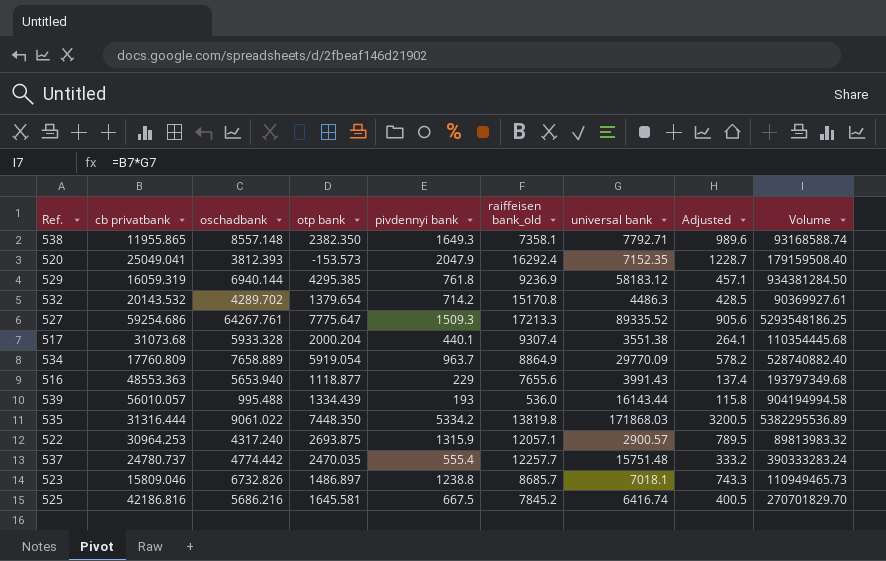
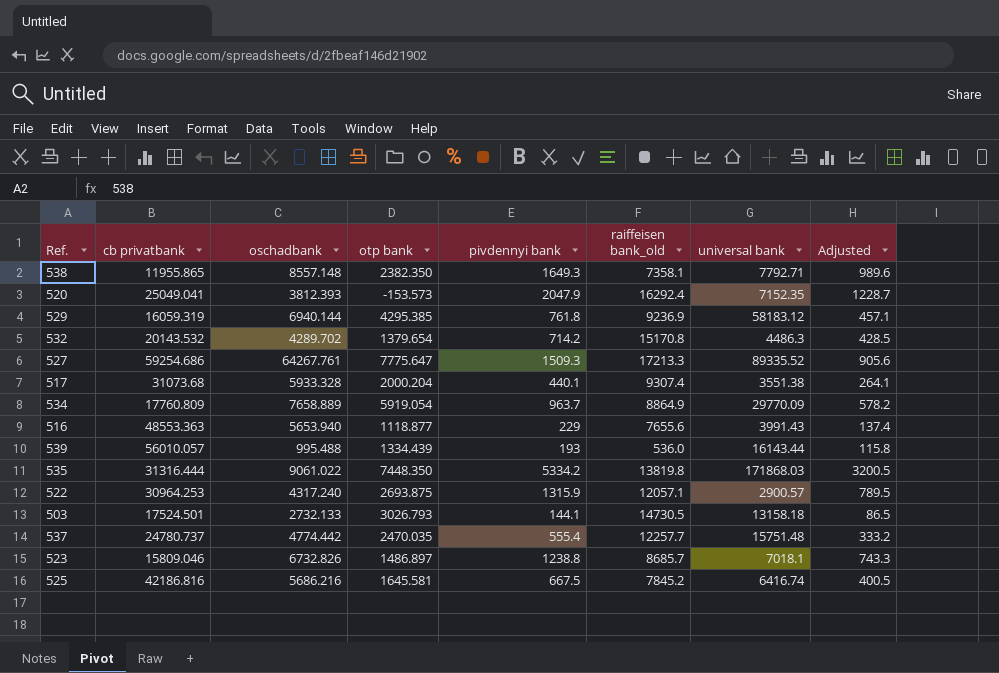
column Volume | formula: [cb privatbank] * [universal bank] -> none
row 503: none -> 17524.501 | 2732.133 | 3026.793 | 144.1 | 14730.5 | 13158.18 | 86.5

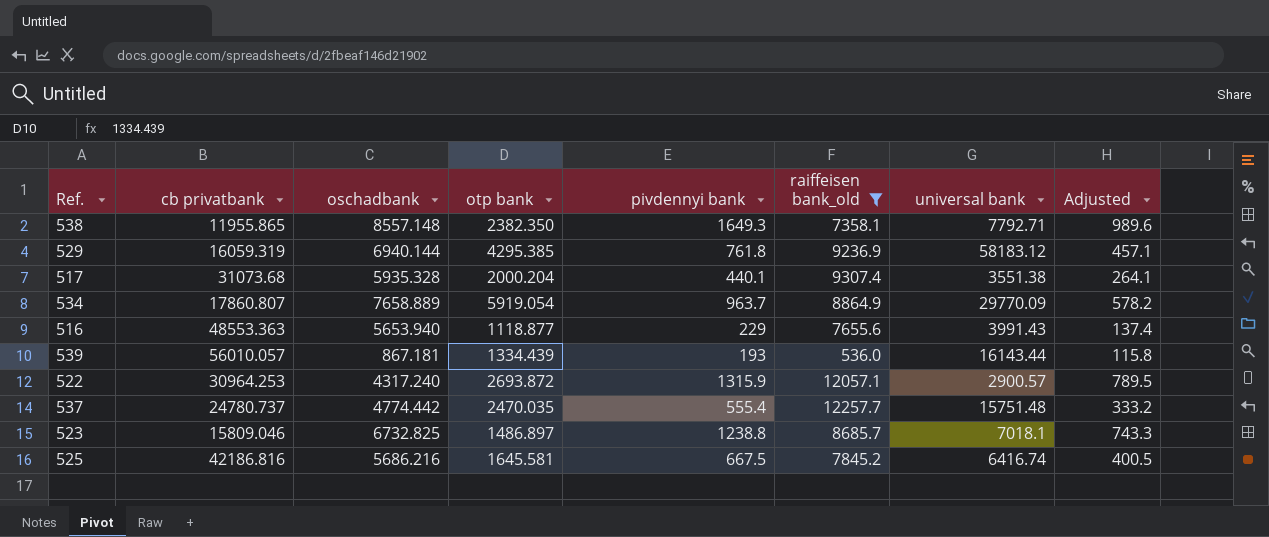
filter: none -> raiffeisen bank_old <= 12257.7
517 | oschadbank: 5933.328 -> 5935.328
534 | cb privatbank: 17760.809 -> 17860.807
539 | oschadbank: 995.488 -> 867.181
522 | otp bank: 2693.875 -> 2693.872
523 | oschadbank: 6732.826 -> 6732.825

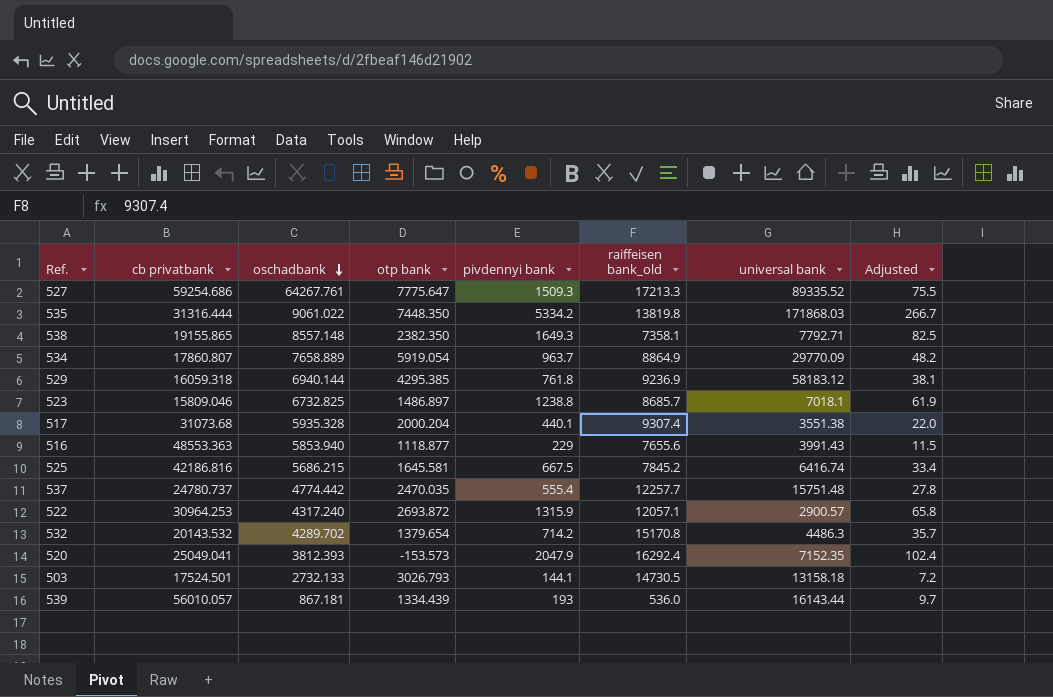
filter: raiffeisen bank_old <= 12257.7 -> none
row order: none -> oschadbank descending
column Adjusted | formula: [pivdennyi bank] * 0.6 -> [pivdennyi bank] * 0.05
538 | cb privatbank: 11955.865 -> 19155.865
529 | cb privatbank: 16059.319 -> 16059.318
516 | oschadbank: 5653.940 -> 5853.940
525 | oschadbank: 5686.216 -> 5686.215

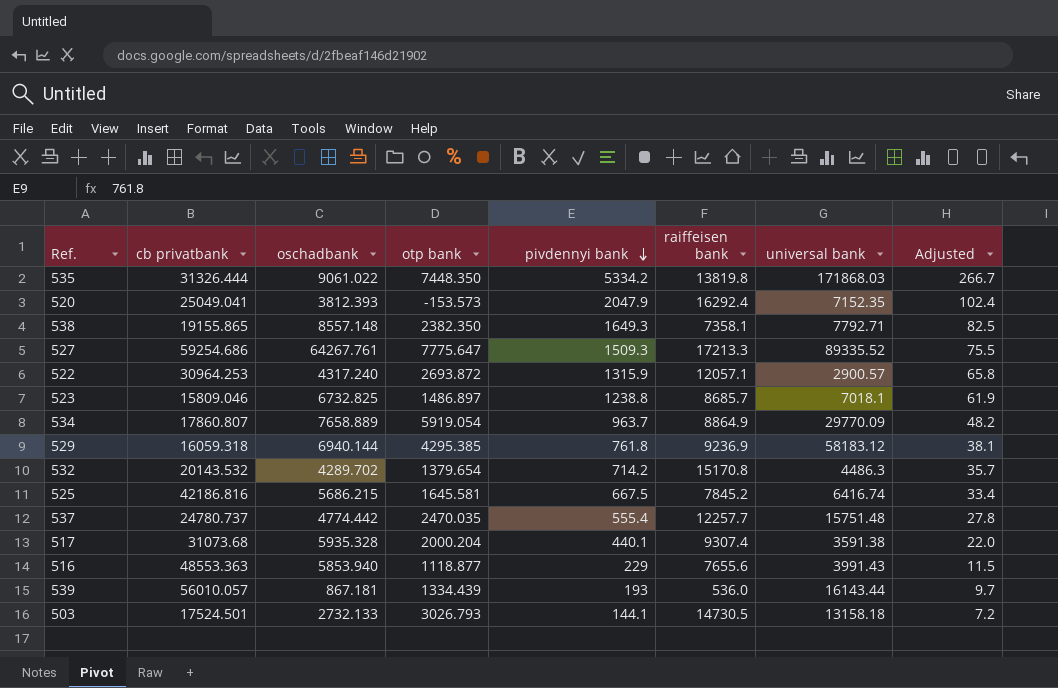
row order: oschadbank descending -> pivdennyi bank descending
column name: raiffeisen bank_old -> raiffeisen bank
535 | cb privatbank: 31316.444 -> 31326.444
517 | universal bank: 3551.38 -> 3591.38

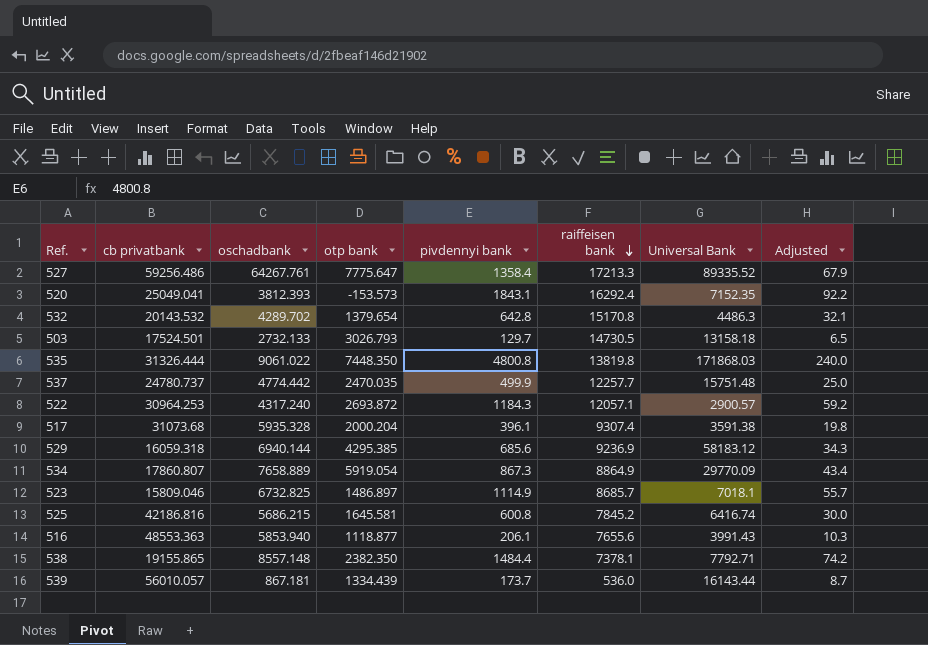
row order: pivdennyi bank descending -> raiffeisen bank descending
column name: universal bank -> Universal Bank
527 | cb privatbank: 59254.686 -> 59256.486
527 | pivdennyi bank: 1509.3 -> 1358.4
527 | Adjusted: 75.5 -> 67.9
520 | pivdennyi bank: 2047.9 -> 1843.1
520 | Adjusted: 102.4 -> 92.2
532 | pivdennyi bank: 714.2 -> 642.8
532 | Adjusted: 35.7 -> 32.1
503 | pivdennyi bank: 144.1 -> 129.7
503 | Adjusted: 7.2 -> 6.5
535 | pivdennyi bank: 5334.2 -> 4800.8
535 | Adjusted: 266.7 -> 240.0
537 | pivdennyi bank: 555.4 -> 499.9
537 | Adjusted: 27.8 -> 25.0
522 | pivdennyi bank: 1315.9 -> 1184.3
522 | Adjusted: 65.8 -> 59.2
517 | pivdennyi bank: 440.1 -> 396.1
517 | Adjusted: 22.0 -> 19.8
529 | pivdennyi bank: 761.8 -> 685.6
529 | Adjusted: 38.1 -> 34.3
534 | pivdennyi bank: 963.7 -> 867.3
534 | Adjusted: 48.2 -> 43.4
523 | pivdennyi bank: 1238.8 -> 1114.9
523 | Adjusted: 61.9 -> 55.7
525 | pivdennyi bank: 667.5 -> 600.8
525 | Adjusted: 33.4 -> 30.0
516 | pivdennyi bank: 229 -> 206.1
516 | Adjusted: 11.5 -> 10.3
538 | pivdennyi bank: 1649.3 -> 1484.4
538 | raiffeisen bank: 7358.1 -> 7378.1
538 | Adjusted: 82.5 -> 74.2
539 | pivdennyi bank: 193 -> 173.7
539 | Adjusted: 9.7 -> 8.7

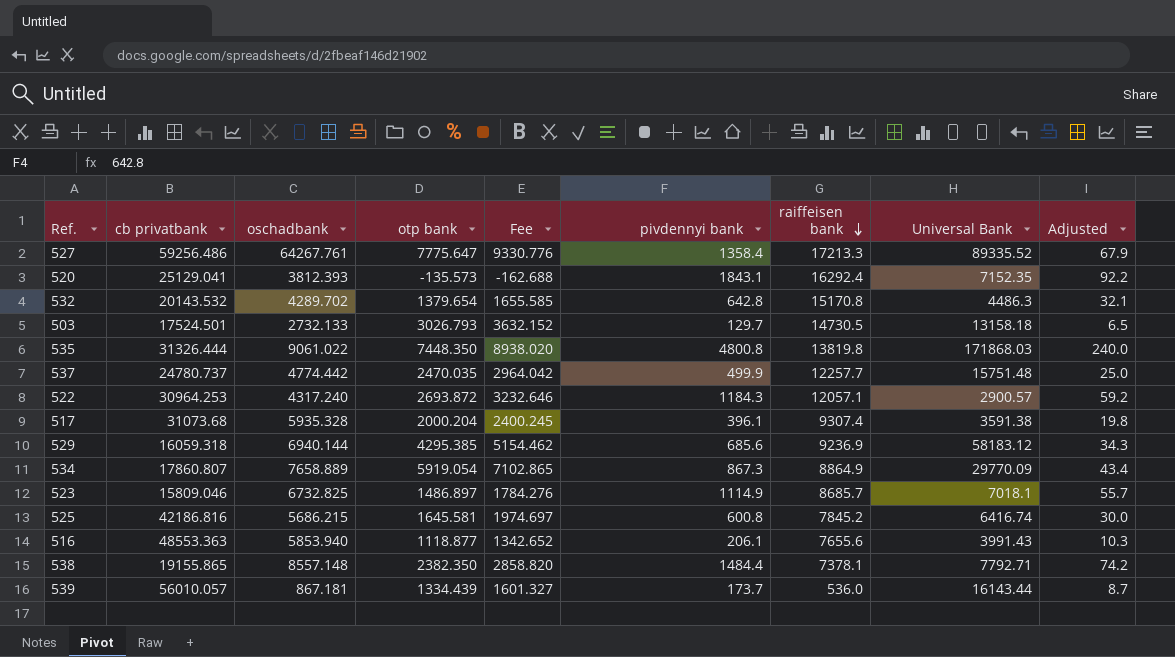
column Fee | formula: none -> [otp bank] * 1.2
520 | cb privatbank: 25049.041 -> 25129.041
520 | otp bank: -153.573 -> -135.573

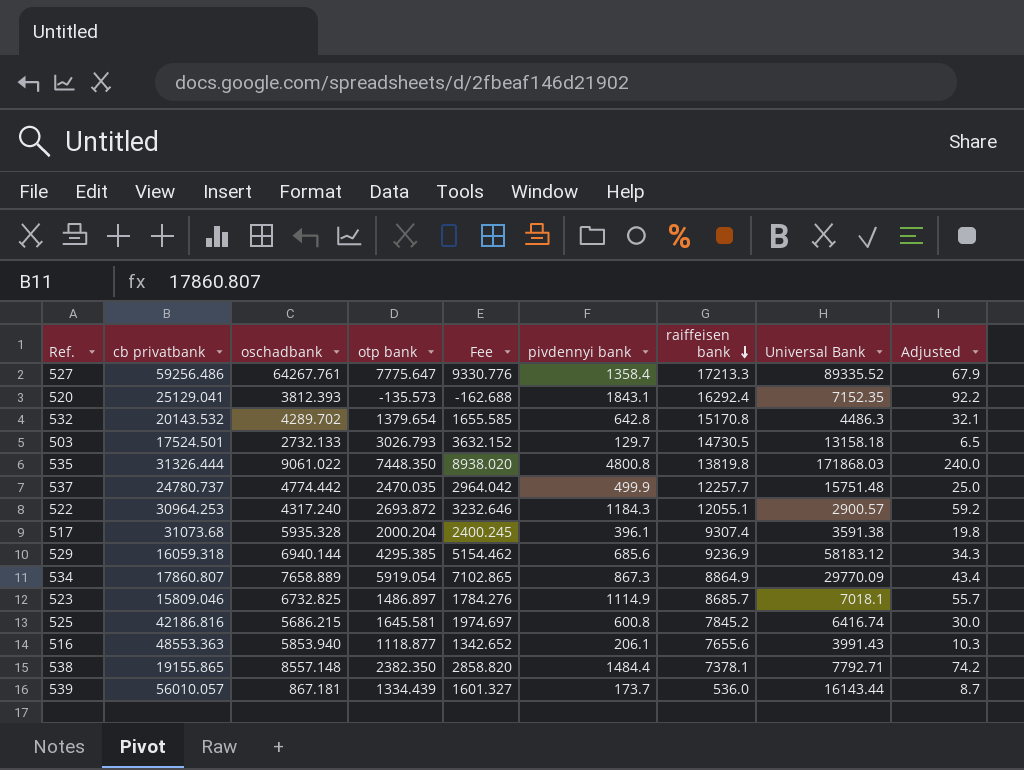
522 | raiffeisen bank: 12057.1 -> 12055.1

